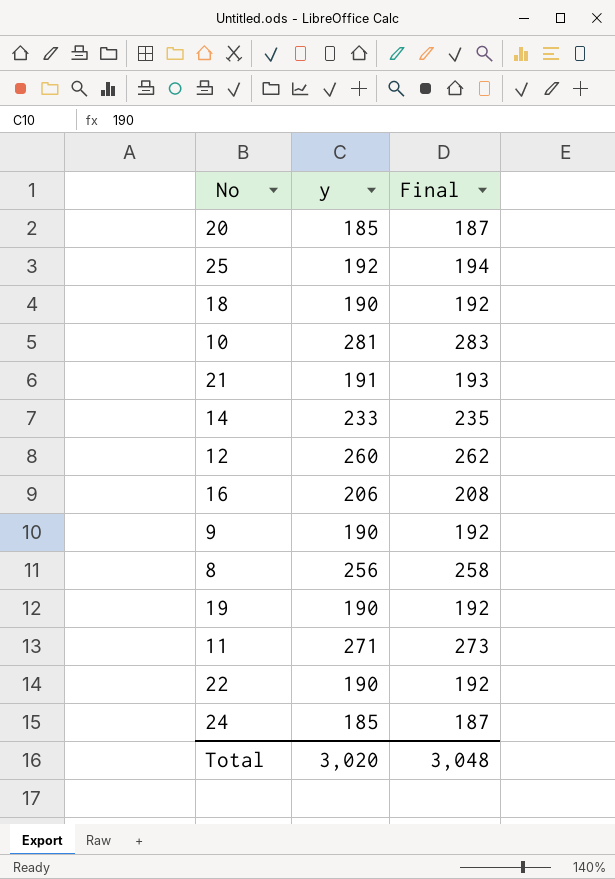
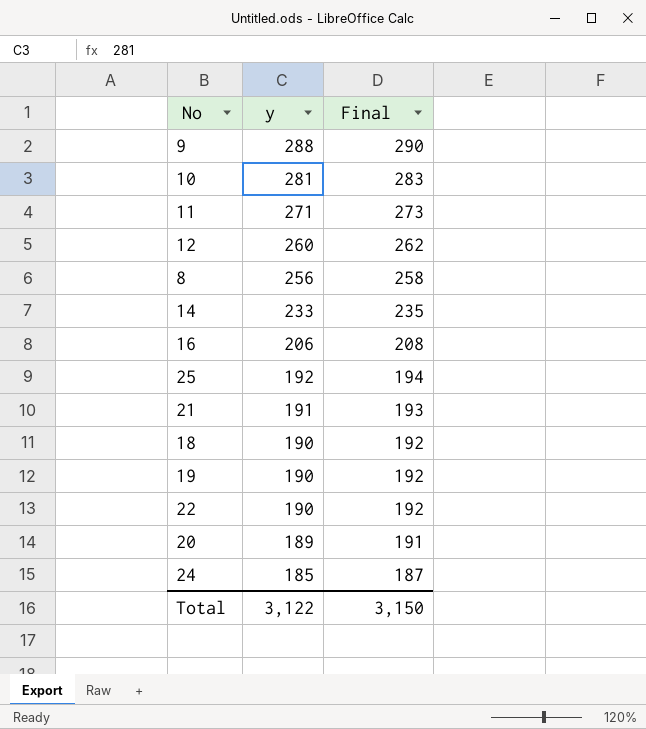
row order: none -> y descending
9 | y: 190 -> 288
9 | Final: 192 -> 290
20 | y: 185 -> 189
20 | Final: 187 -> 191
Total | y: 3,020 -> 3,122
Total | Final: 3,048 -> 3,150

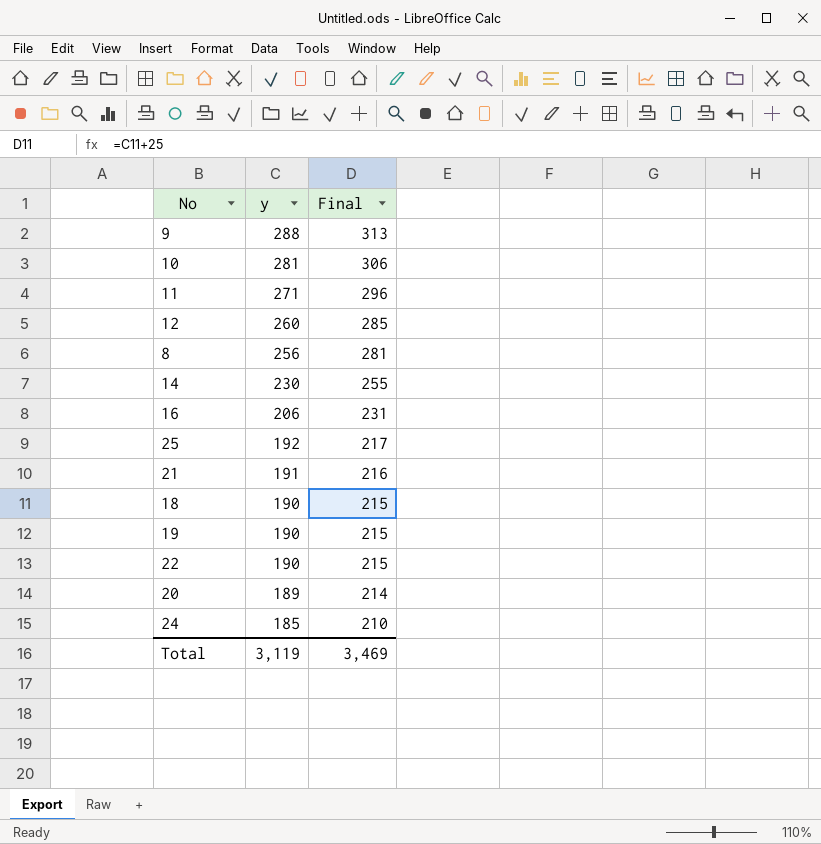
column Final | formula: [y] + 2 -> [y] + 25
14 | y: 233 -> 230
Total | y: 3,122 -> 3,119
Total | Final: 3,150 -> 3,469

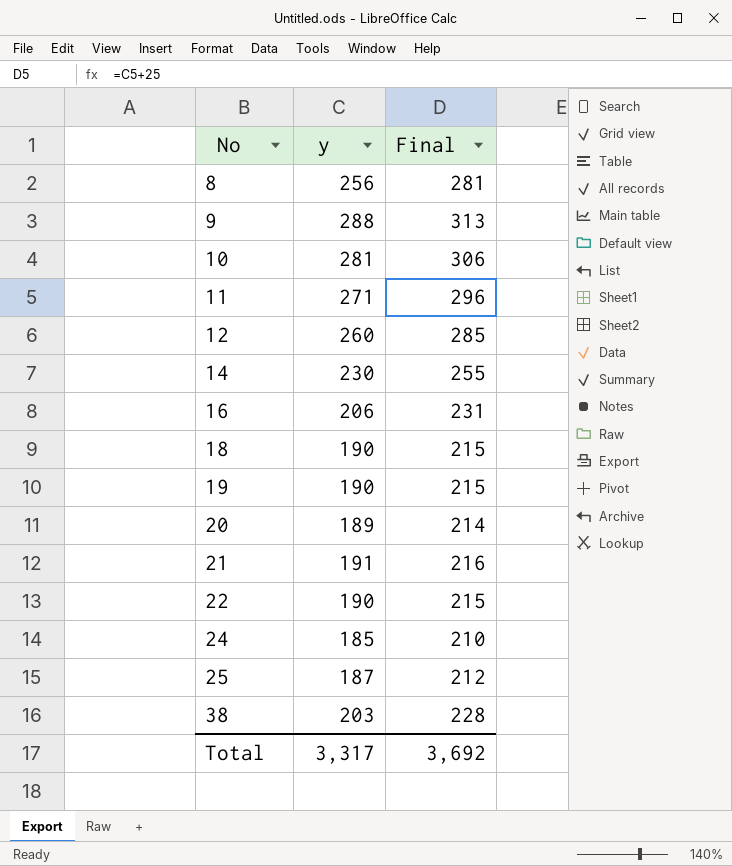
row order: y descending -> No ascending
25 | y: 192 -> 187
25 | Final: 217 -> 212
row 38: none -> 203 | 228
Total | y: 3,119 -> 3,317
Total | Final: 3,469 -> 3,692

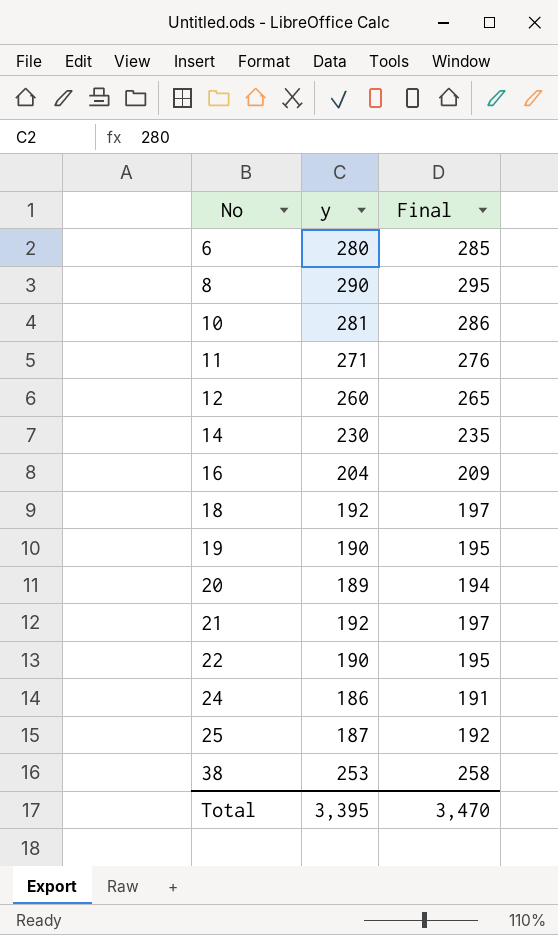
column Final | formula: [y] + 25 -> [y] + 5
row 9: 288 | 313 -> none
row 6: none -> 280 | 285
8 | y: 256 -> 290
16 | y: 206 -> 204
18 | y: 190 -> 192
21 | y: 191 -> 192
24 | y: 185 -> 186
38 | y: 203 -> 253
Total | y: 3,317 -> 3,395
Total | Final: 3,692 -> 3,470

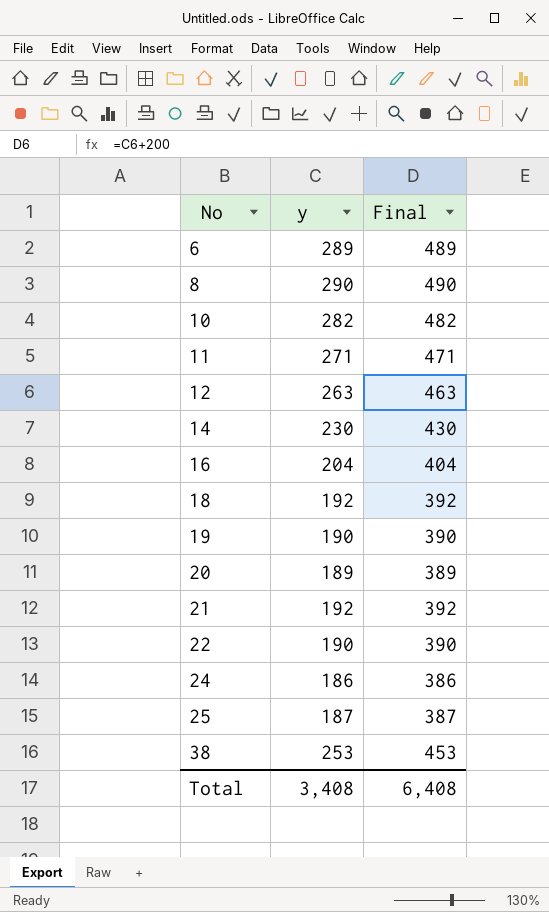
column Final | formula: [y] + 5 -> [y] + 200
6 | y: 280 -> 289
10 | y: 281 -> 282
12 | y: 260 -> 263
Total | y: 3,395 -> 3,408
Total | Final: 3,470 -> 6,408

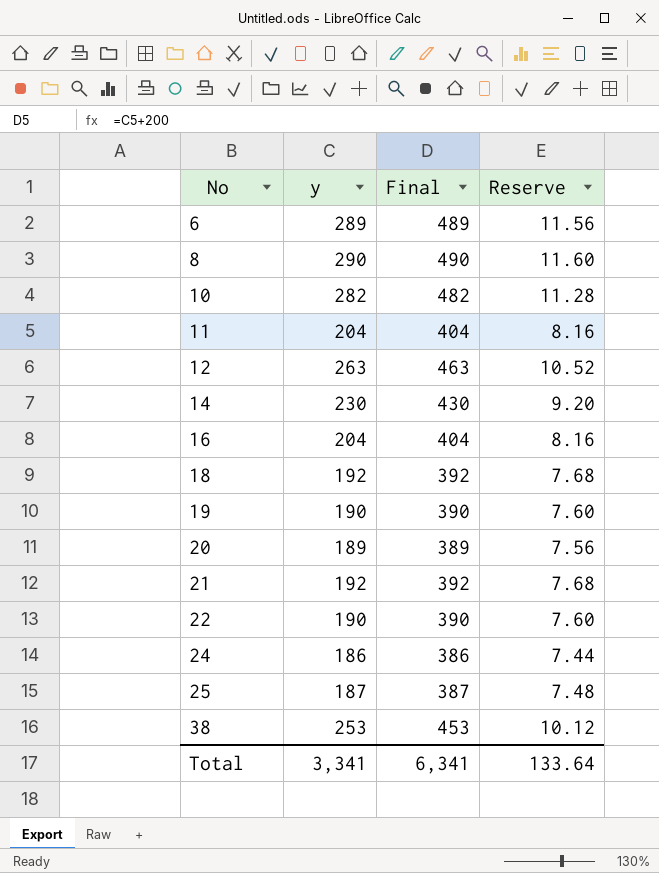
column Reserve | formula: none -> [y] * 0.04
11 | y: 271 -> 204
11 | Final: 471 -> 404
Total | y: 3,408 -> 3,341
Total | Final: 6,408 -> 6,341

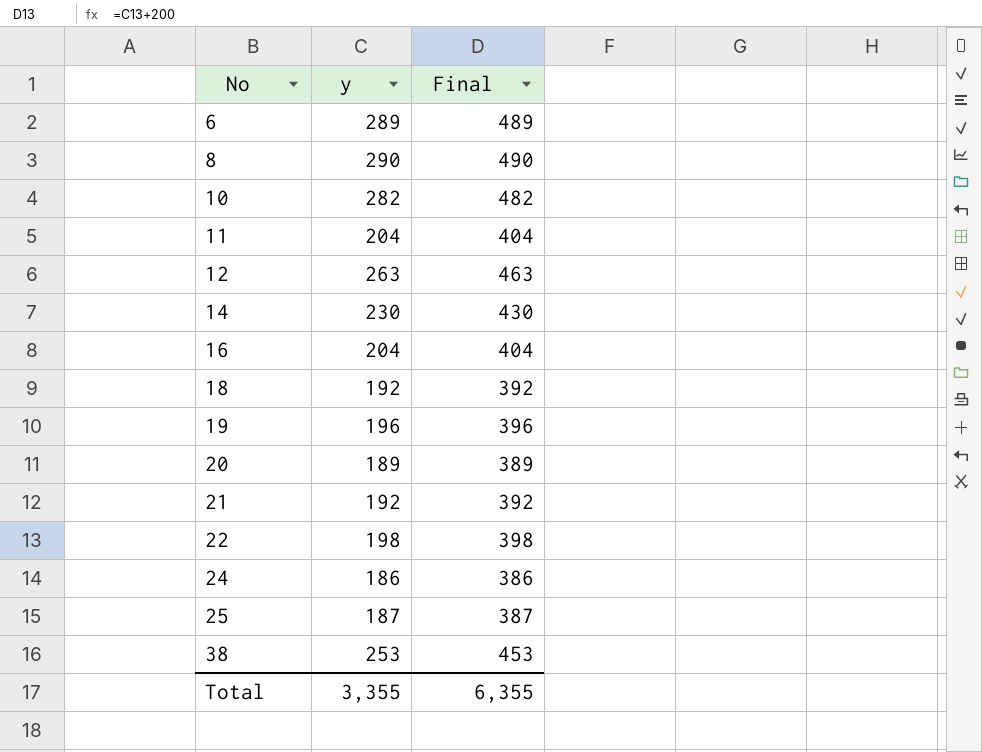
column Reserve | formula: [y] * 0.04 -> none
19 | y: 190 -> 196
19 | Final: 390 -> 396
22 | y: 190 -> 198
22 | Final: 390 -> 398
Total | y: 3,341 -> 3,355
Total | Final: 6,341 -> 6,355

